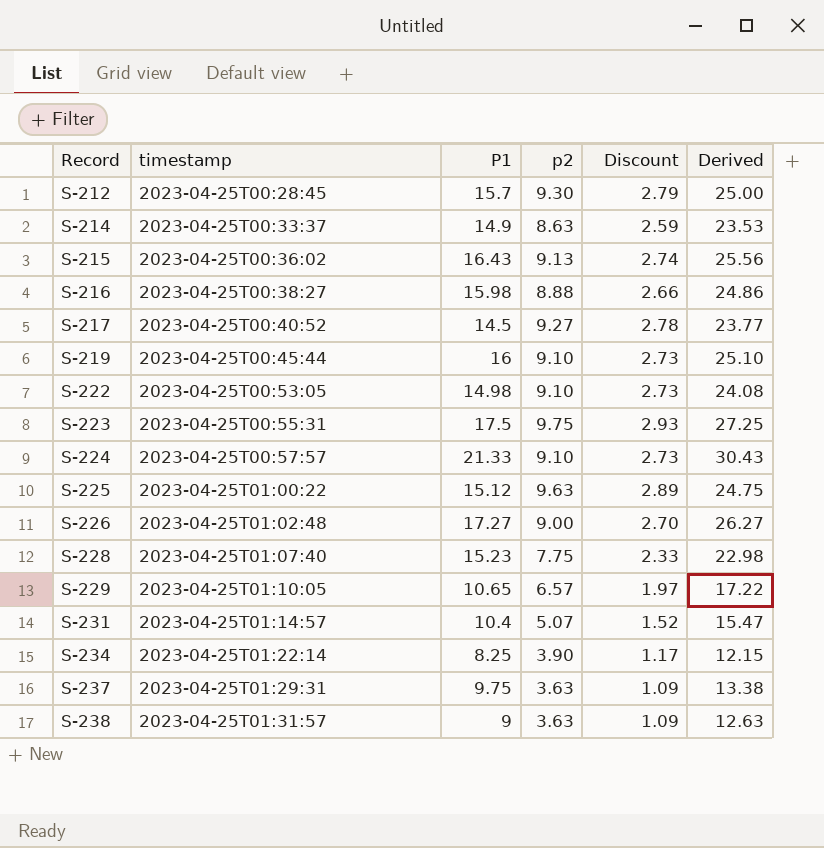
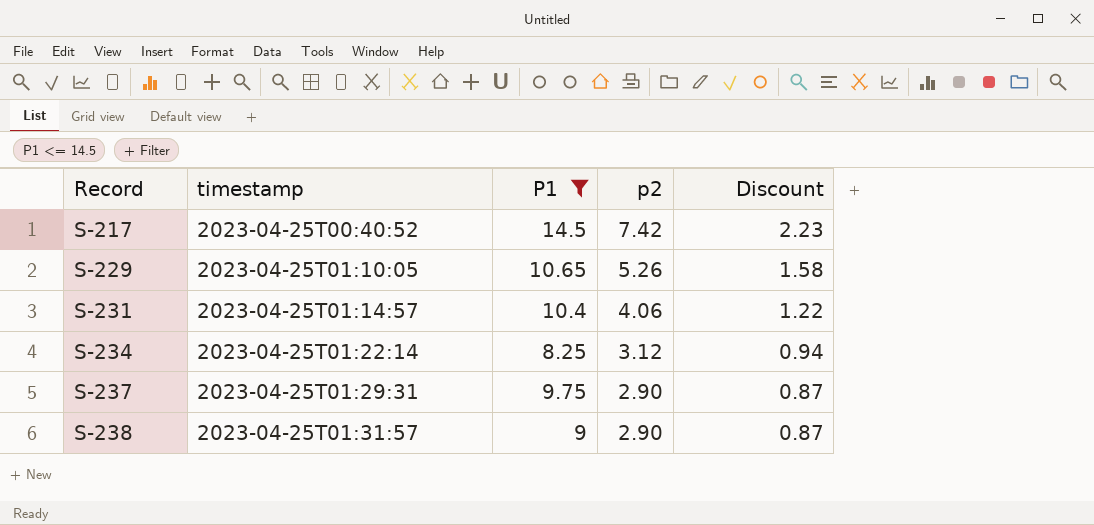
filter: none -> P1 <= 14.5
column Derived | formula: [P1] + [p2] -> none
S-217 | p2: 9.27 -> 7.42
S-217 | Discount: 2.78 -> 2.23
S-229 | p2: 6.57 -> 5.26
S-229 | Discount: 1.97 -> 1.58
S-231 | p2: 5.07 -> 4.06
S-231 | Discount: 1.52 -> 1.22
S-234 | p2: 3.90 -> 3.12
S-234 | Discount: 1.17 -> 0.94
S-237 | p2: 3.63 -> 2.90
S-237 | Discount: 1.09 -> 0.87
S-238 | p2: 3.63 -> 2.90
S-238 | Discount: 1.09 -> 0.87

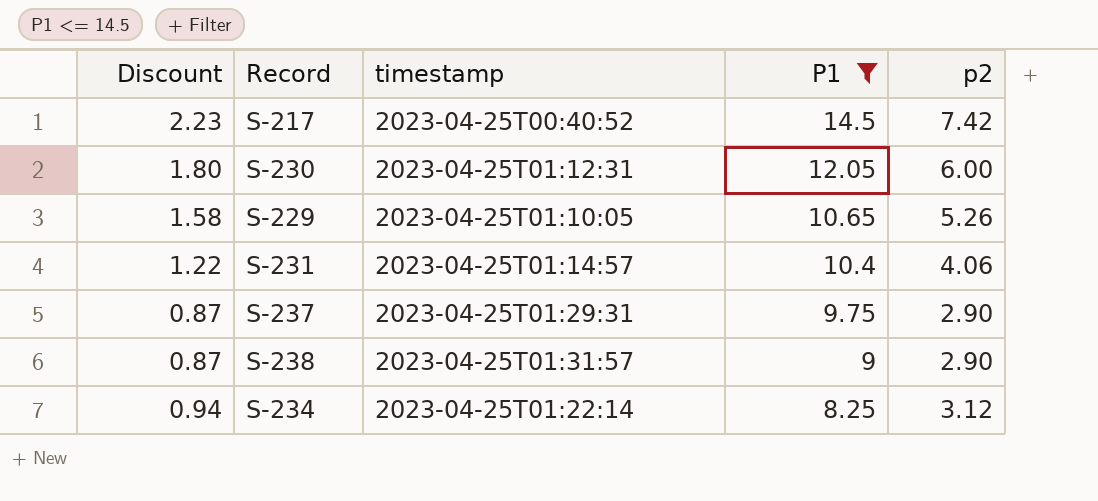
row order: Record ascending -> P1 descending
column Discount | position: 5 -> 1
row S-230: none -> 1.80 | 2023-04-25T01:12:31 | 12.05 | 6.00

